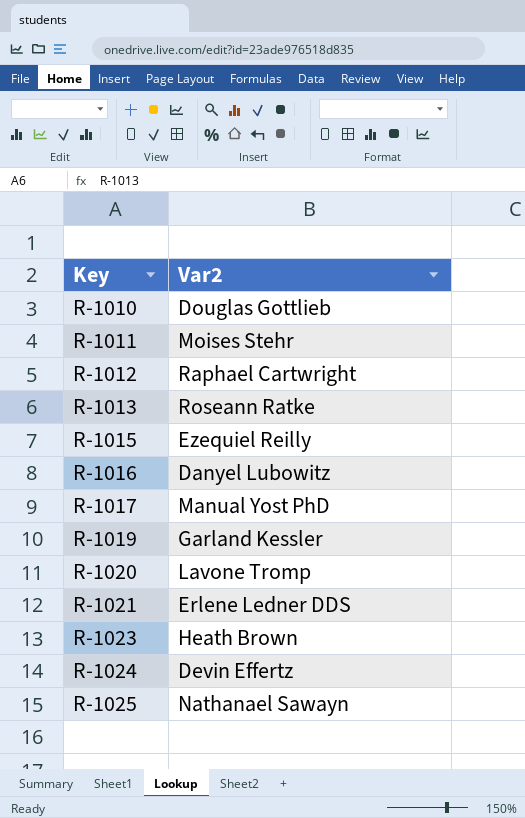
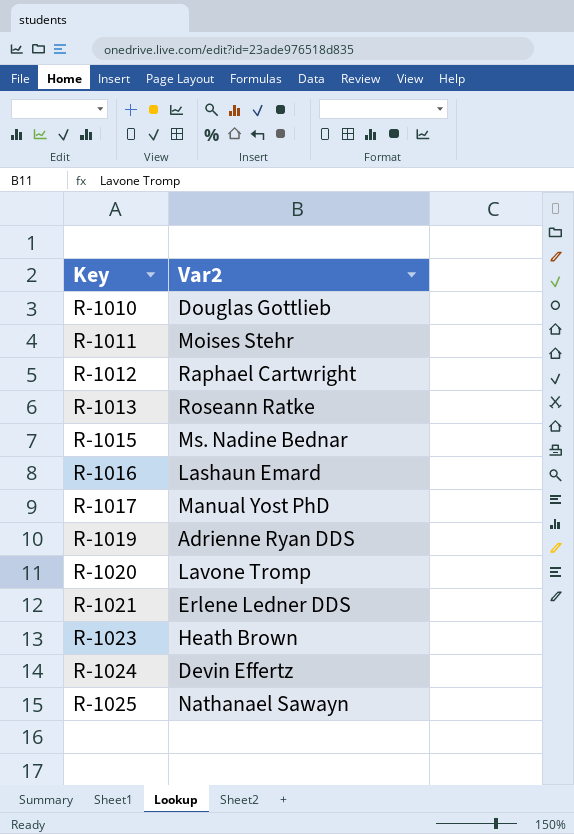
R-1015 | Var2: Ezequiel Reilly -> Ms. Nadine Bednar
R-1016 | Var2: Danyel Lubowitz -> Lashaun Emard
R-1019 | Var2: Garland Kessler -> Adrienne Ryan DDS

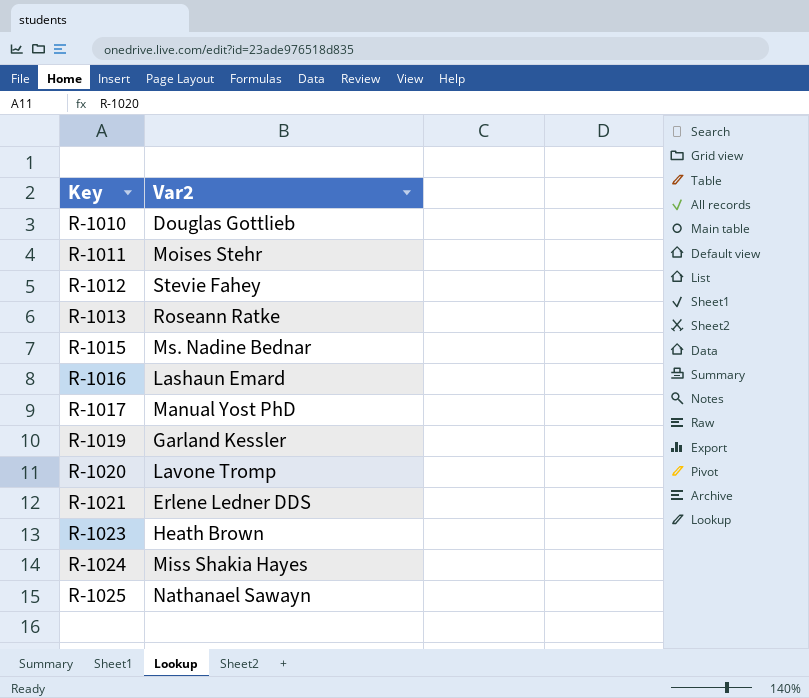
R-1012 | Var2: Raphael Cartwright -> Stevie Fahey
R-1019 | Var2: Adrienne Ryan DDS -> Garland Kessler
R-1024 | Var2: Devin Effertz -> Miss Shakia Hayes

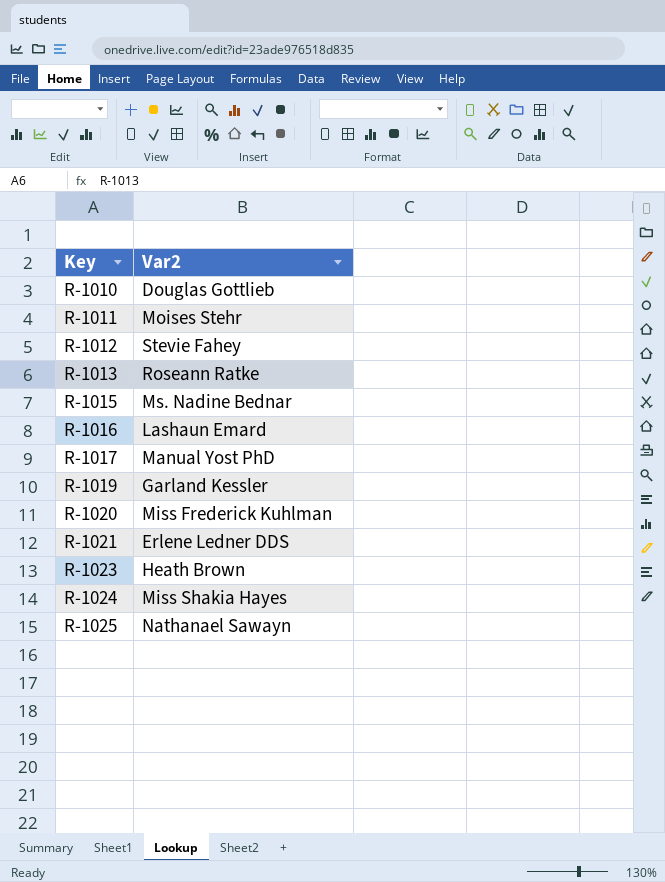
R-1020 | Var2: Lavone Tromp -> Miss Frederick Kuhlman

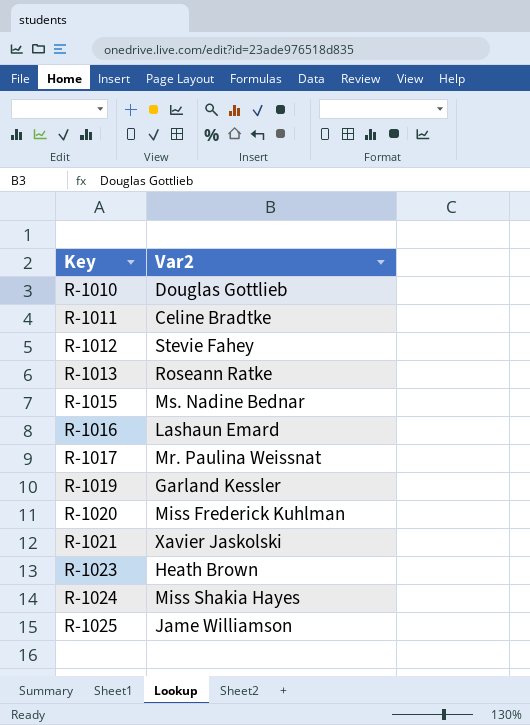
R-1011 | Var2: Moises Stehr -> Celine Bradtke
R-1017 | Var2: Manual Yost PhD -> Mr. Paulina Weissnat
R-1021 | Var2: Erlene Ledner DDS -> Xavier Jaskolski
R-1025 | Var2: Nathanael Sawayn -> Jame Williamson

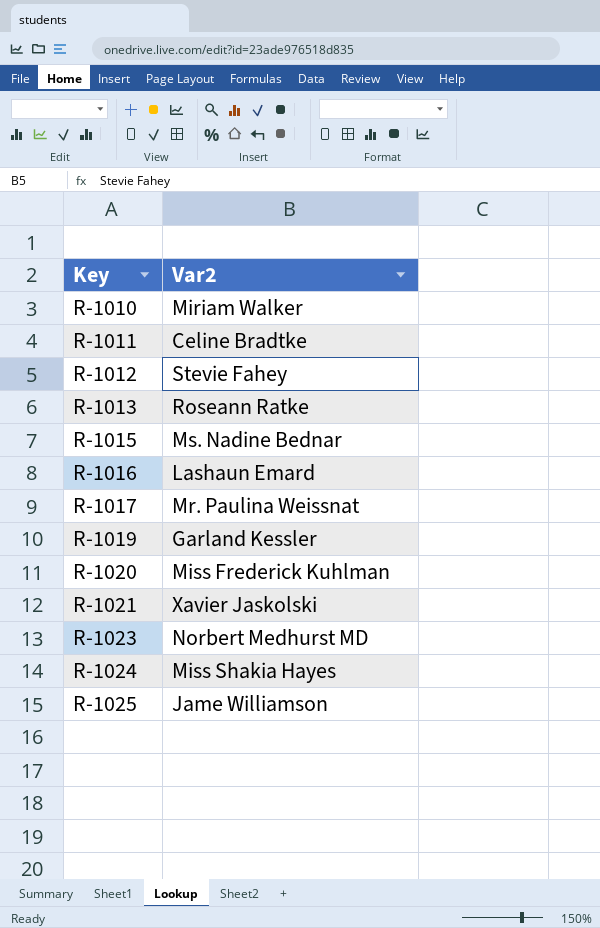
R-1010 | Var2: Douglas Gottlieb -> Miriam Walker
R-1023 | Var2: Heath Brown -> Norbert Medhurst MD

